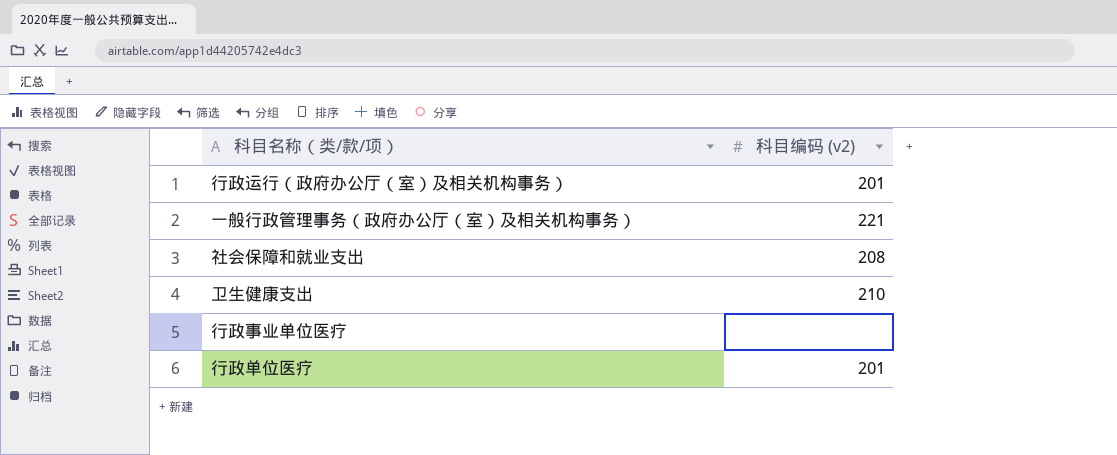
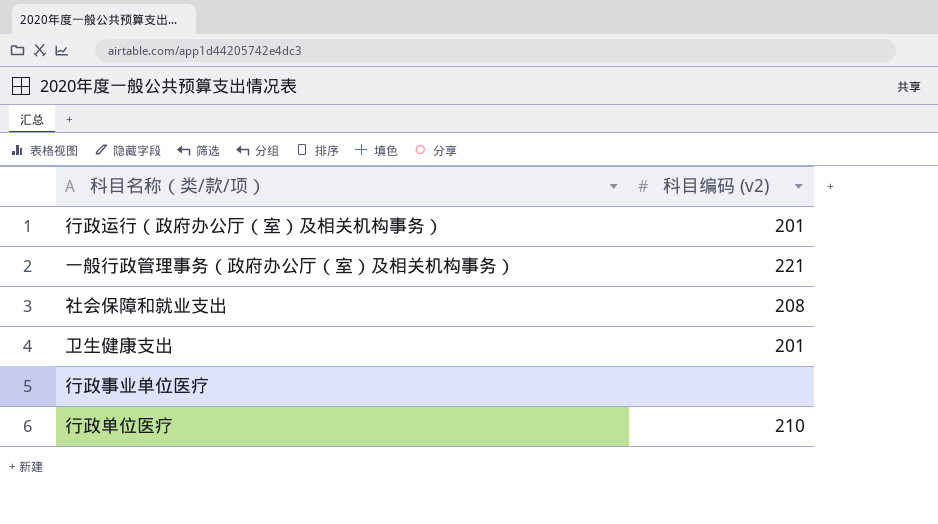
卫生健康支出 | 科目编码 (v2): 210 -> 201
行政单位医疗 | 科目编码 (v2): 201 -> 210

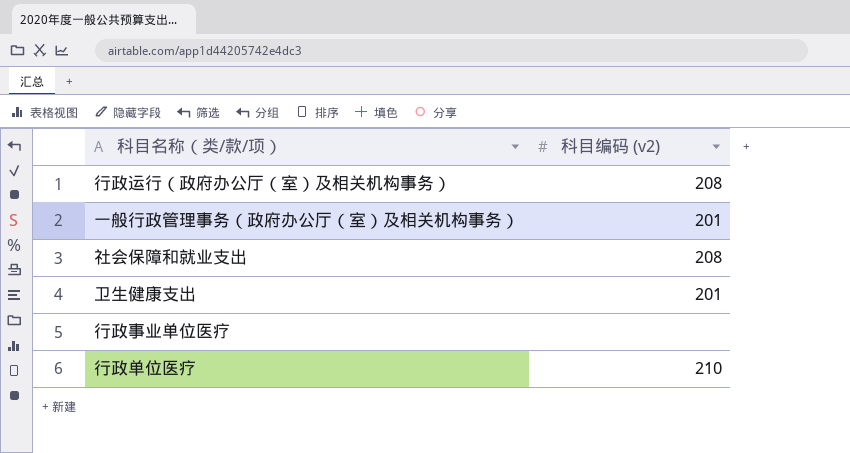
行政运行（政府办公厅（室）及相关机构事务） | 科目编码 (v2): 201 -> 208
一般行政管理事务（政府办公厅（室）及相关机构事务） | 科目编码 (v2): 221 -> 201

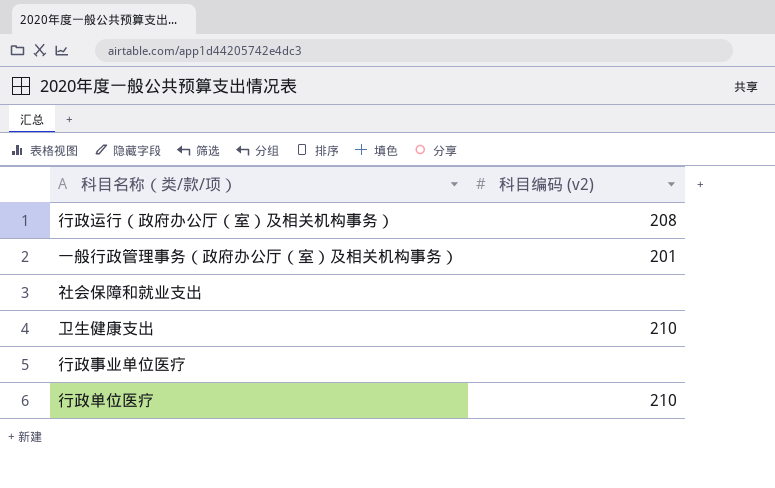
社会保障和就业支出 | 科目编码 (v2): 208 -> none
卫生健康支出 | 科目编码 (v2): 201 -> 210

